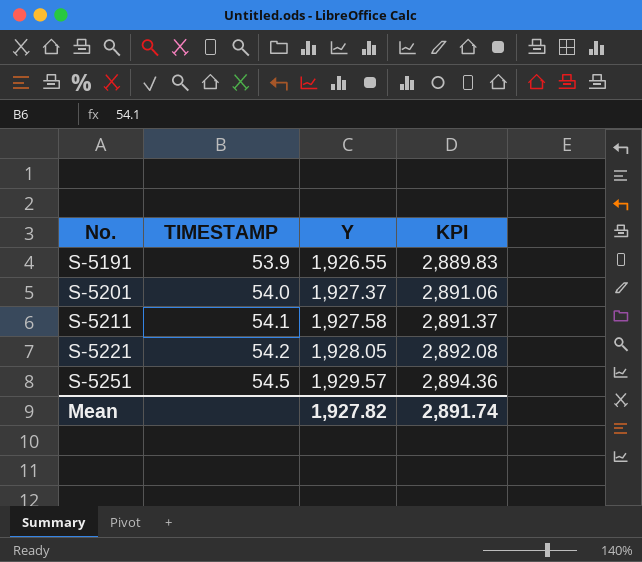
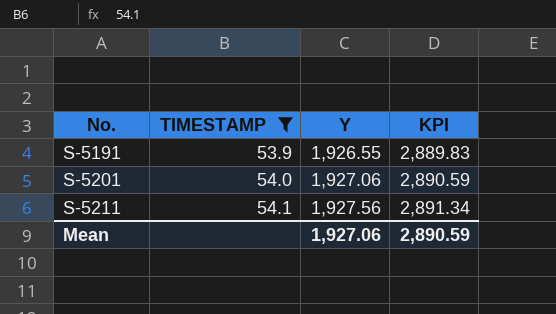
filter: none -> TIMESTAMP <= 54.1
S-5201 | Y: 1,927.37 -> 1,927.06
S-5201 | KPI: 2,891.06 -> 2,890.59
S-5211 | Y: 1,927.58 -> 1,927.56
S-5211 | KPI: 2,891.37 -> 2,891.34
Mean | Y: 1,927.82 -> 1,927.06
Mean | KPI: 2,891.74 -> 2,890.59

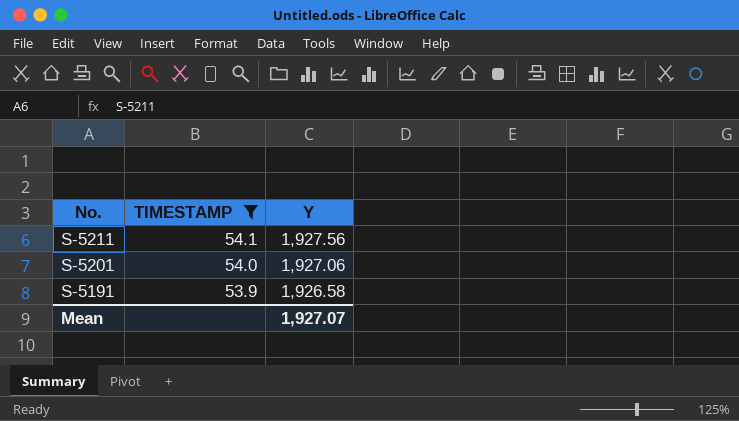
row order: No. ascending -> No. descending
column KPI | formula: [Y] * 1.5 -> none
S-5191 | Y: 1,926.55 -> 1,926.58
Mean | Y: 1,927.06 -> 1,927.07

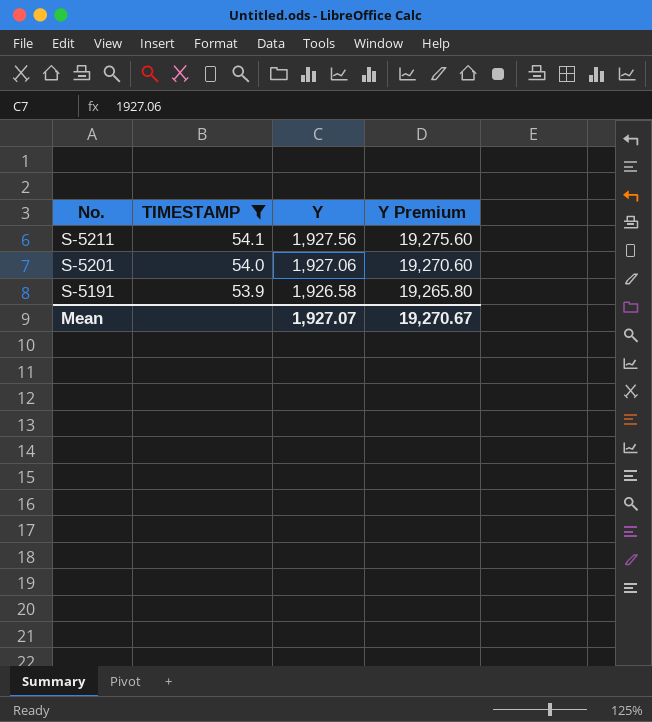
column Y Premium | formula: none -> [Y] * 10

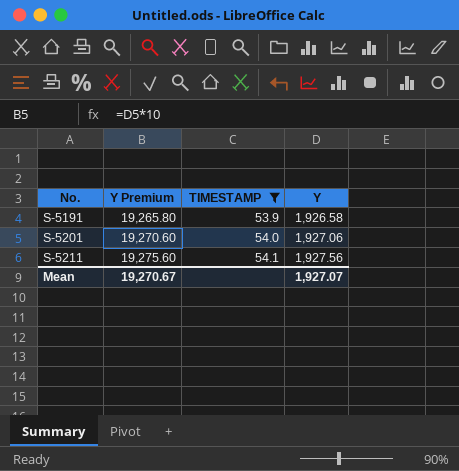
row order: No. descending -> No. ascending
column Y Premium | position: 4 -> 2

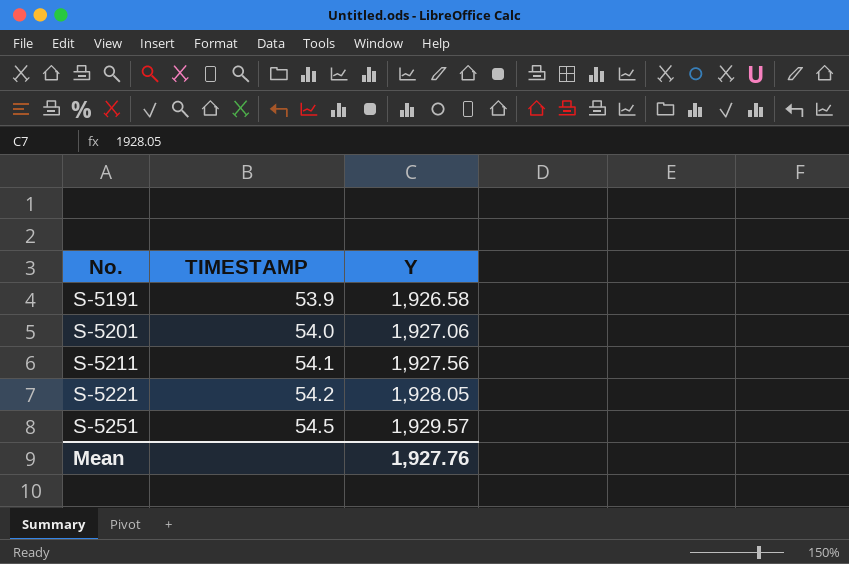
filter: TIMESTAMP <= 54.1 -> none
column Y Premium | formula: [Y] * 10 -> none
Mean | Y: 1,927.07 -> 1,927.76

